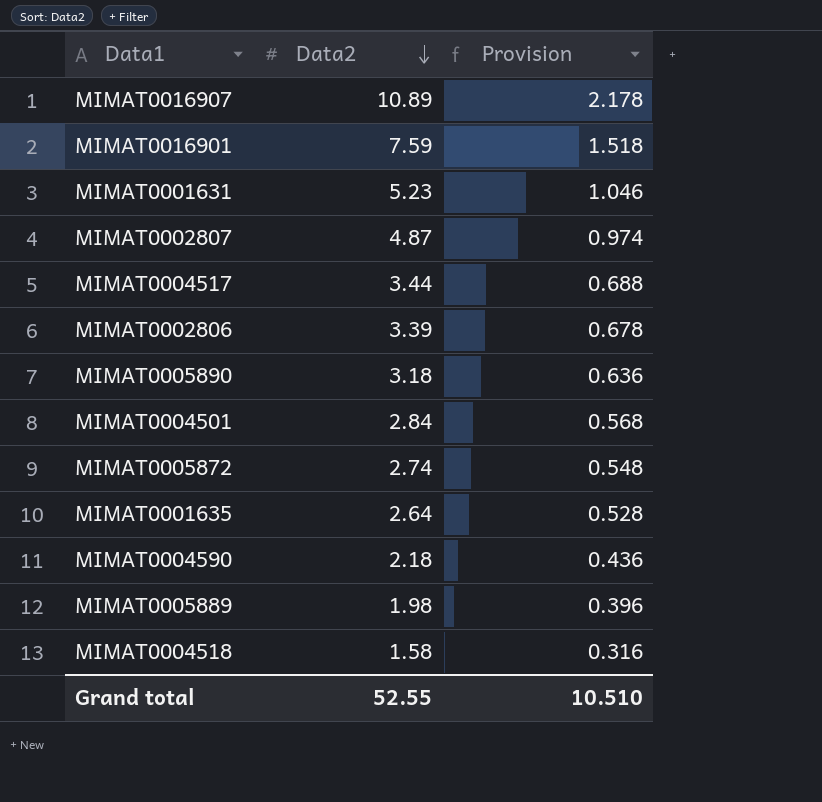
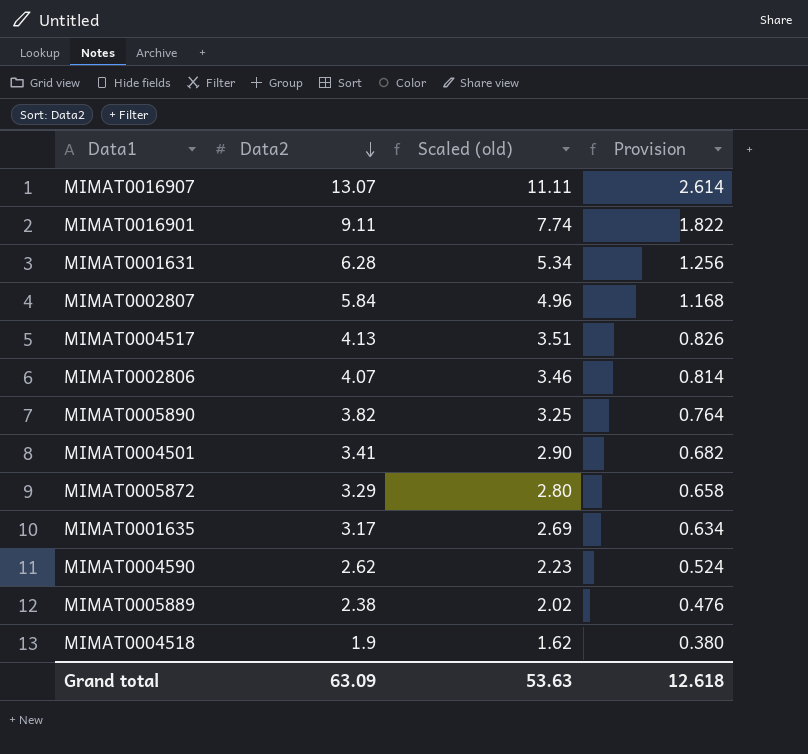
column Scaled (old) | formula: none -> [Data2] * 0.85
MIMAT0016907 | Data2: 10.89 -> 13.07
MIMAT0016907 | Provision: 2.178 -> 2.614
MIMAT0016901 | Data2: 7.59 -> 9.11
MIMAT0016901 | Provision: 1.518 -> 1.822
MIMAT0001631 | Data2: 5.23 -> 6.28
MIMAT0001631 | Provision: 1.046 -> 1.256
MIMAT0002807 | Data2: 4.87 -> 5.84
MIMAT0002807 | Provision: 0.974 -> 1.168
MIMAT0004517 | Data2: 3.44 -> 4.13
MIMAT0004517 | Provision: 0.688 -> 0.826
MIMAT0002806 | Data2: 3.39 -> 4.07
MIMAT0002806 | Provision: 0.678 -> 0.814
MIMAT0005890 | Data2: 3.18 -> 3.82
MIMAT0005890 | Provision: 0.636 -> 0.764
MIMAT0004501 | Data2: 2.84 -> 3.41
MIMAT0004501 | Provision: 0.568 -> 0.682
MIMAT0005872 | Data2: 2.74 -> 3.29
MIMAT0005872 | Provision: 0.548 -> 0.658
MIMAT0001635 | Data2: 2.64 -> 3.17
MIMAT0001635 | Provision: 0.528 -> 0.634
MIMAT0004590 | Data2: 2.18 -> 2.62
MIMAT0004590 | Provision: 0.436 -> 0.524
MIMAT0005889 | Data2: 1.98 -> 2.38
MIMAT0005889 | Provision: 0.396 -> 0.476
MIMAT0004518 | Data2: 1.58 -> 1.9
MIMAT0004518 | Provision: 0.316 -> 0.380
Grand total | Data2: 52.55 -> 63.09
Grand total | Provision: 10.510 -> 12.618

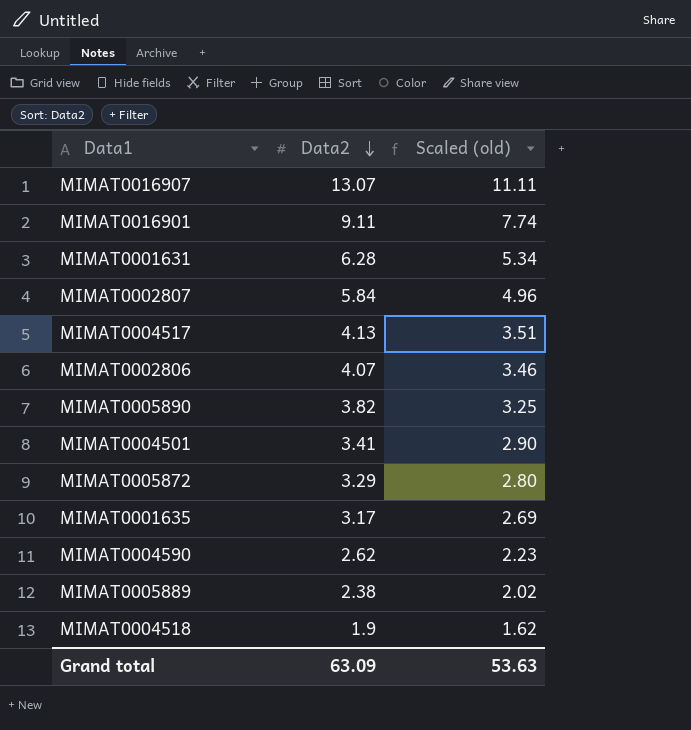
column Provision | formula: [Data2] * 0.2 -> none

